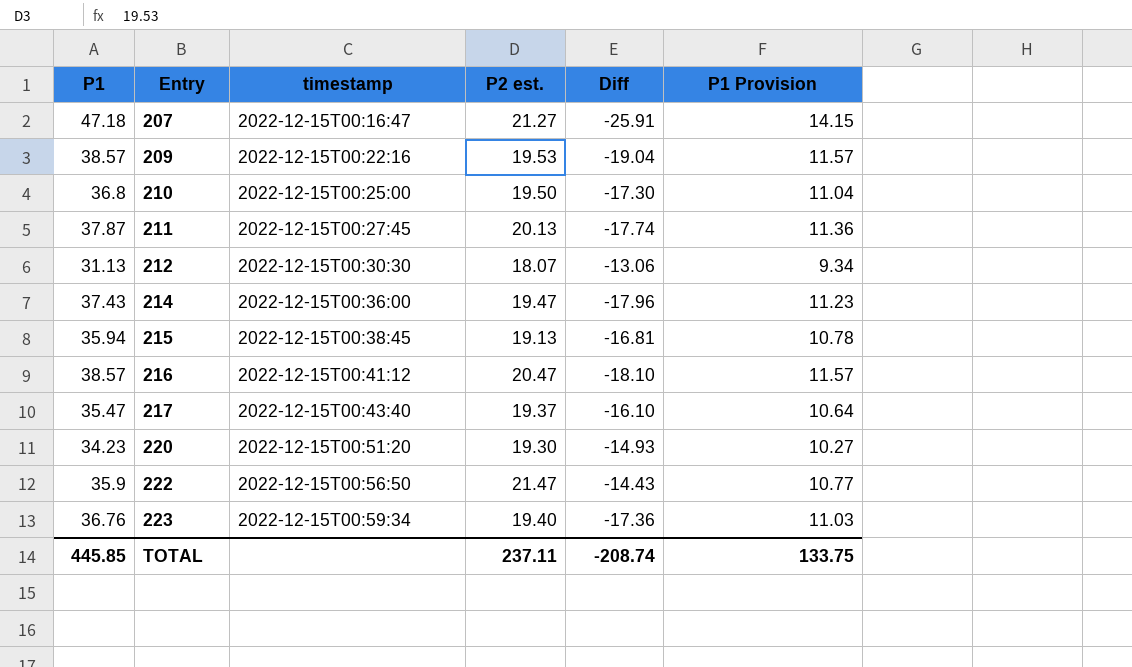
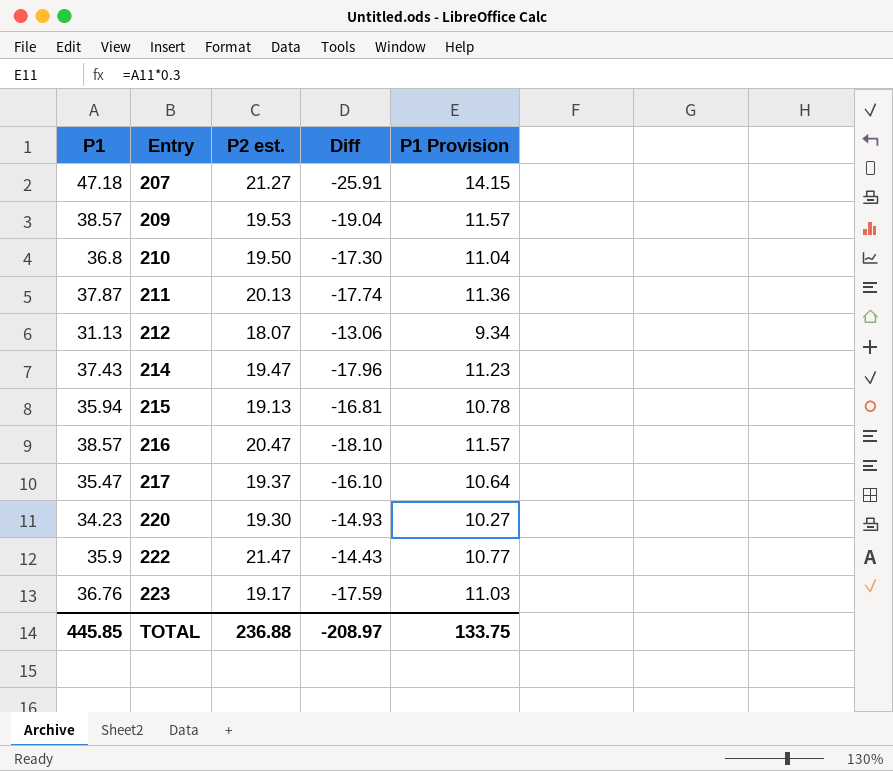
column timestamp | position: 3 -> none
223 | P2 est.: 19.40 -> 19.17
223 | Diff: -17.36 -> -17.59
TOTAL | P2 est.: 237.11 -> 236.88
TOTAL | Diff: -208.74 -> -208.97

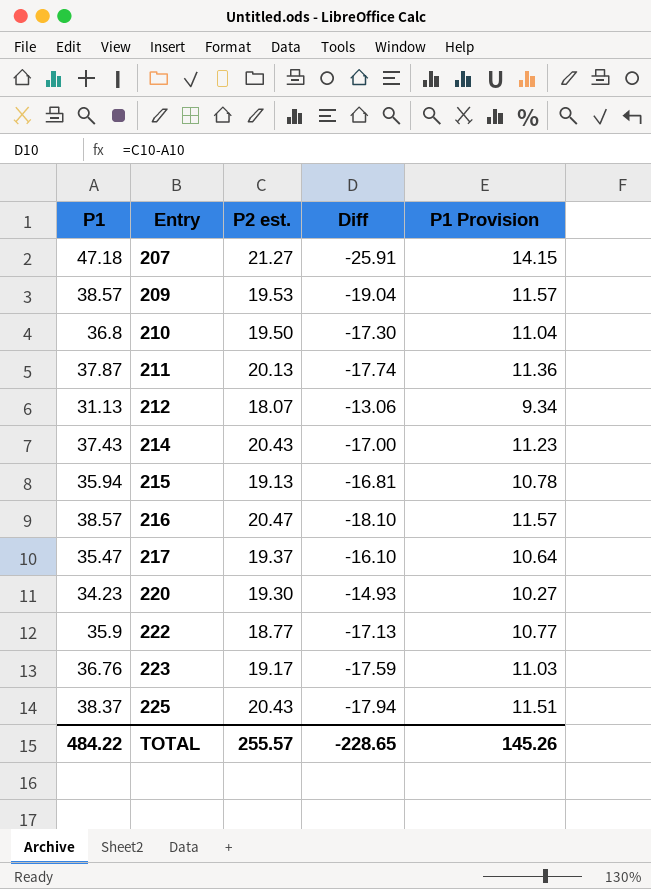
214 | P2 est.: 19.47 -> 20.43
214 | Diff: -17.96 -> -17.00
222 | P2 est.: 21.47 -> 18.77
222 | Diff: -14.43 -> -17.13
row 225: none -> 38.37 | 20.43 | -17.94 | 11.51
TOTAL | P1: 445.85 -> 484.22
TOTAL | P2 est.: 236.88 -> 255.57
TOTAL | Diff: -208.97 -> -228.65
TOTAL | P1 Provision: 133.75 -> 145.26

